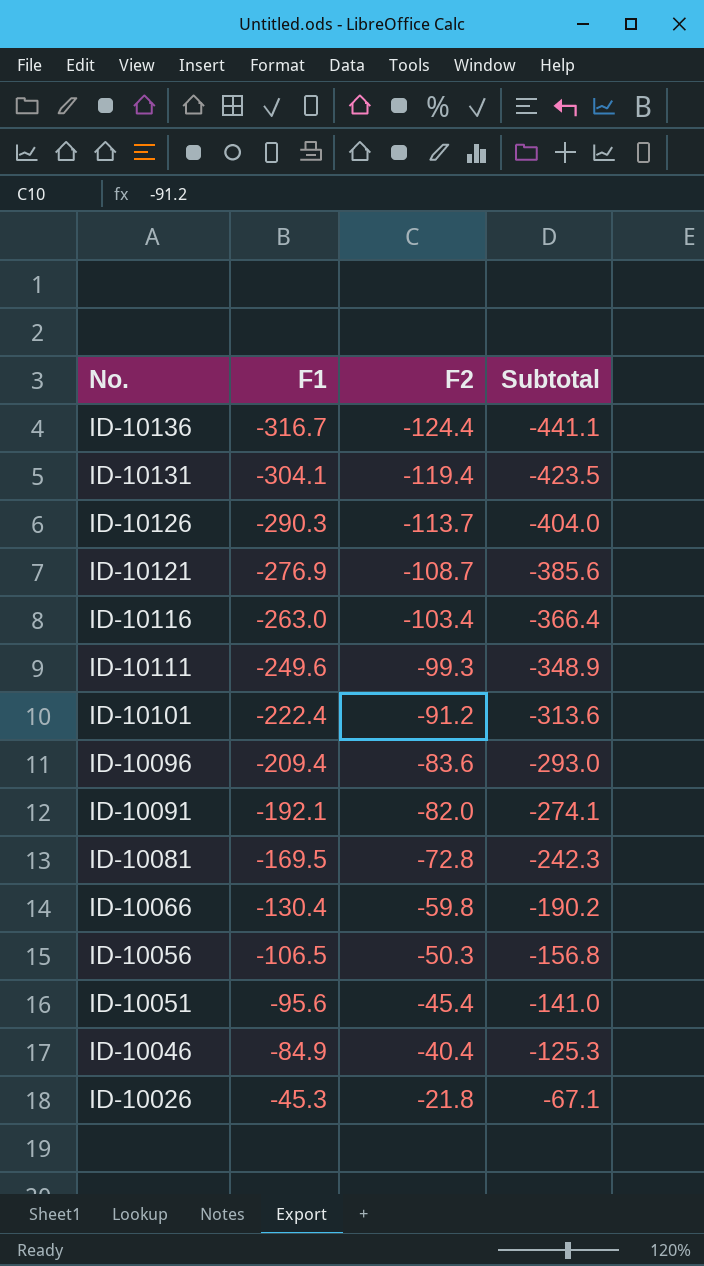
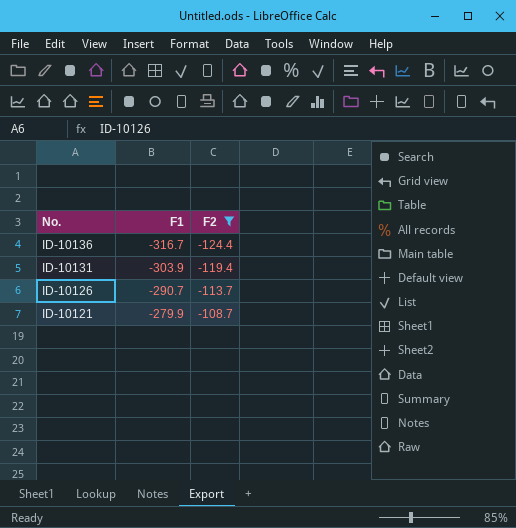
filter: none -> F2 <= -108.7
column Subtotal | formula: [F1] + [F2] -> none
ID-10131 | F1: -304.1 -> -303.9
ID-10126 | F1: -290.3 -> -290.7
ID-10121 | F1: -276.9 -> -279.9

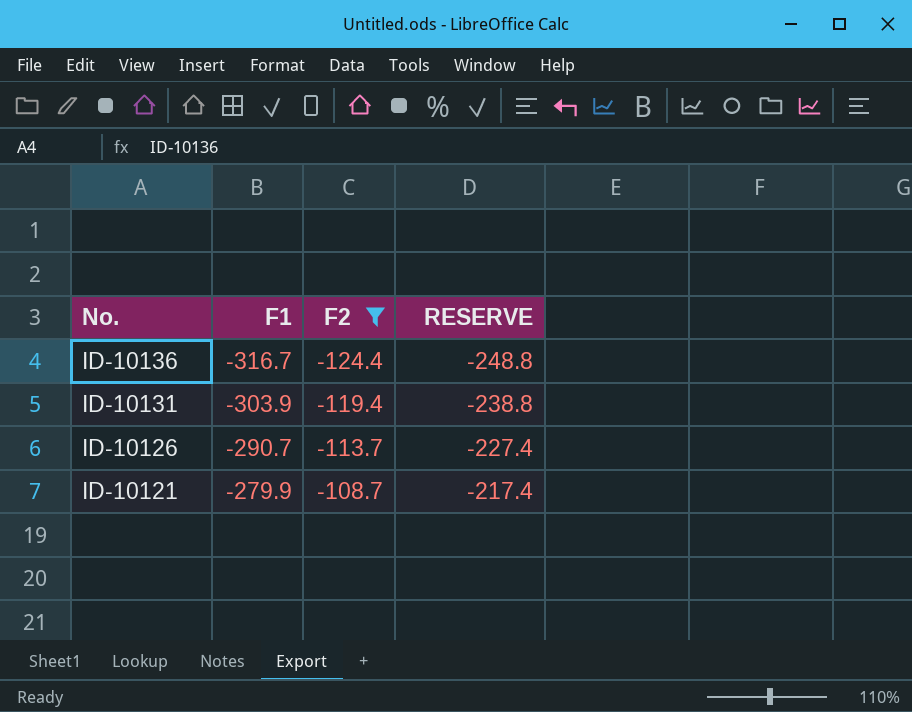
column RESERVE | formula: none -> [F2] * 2

